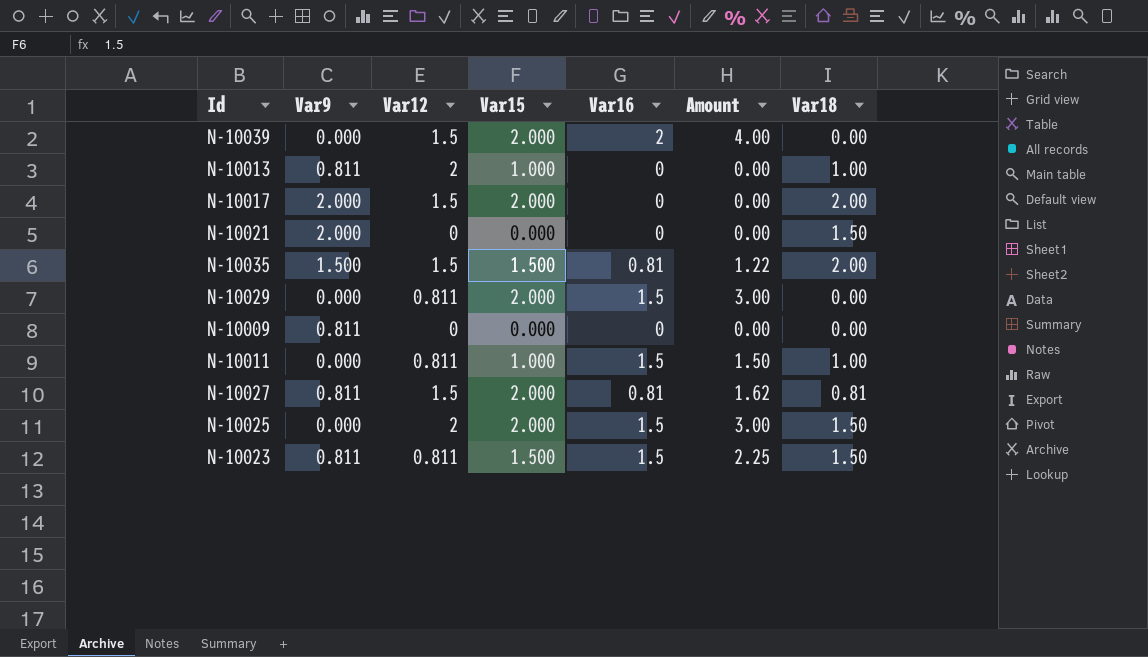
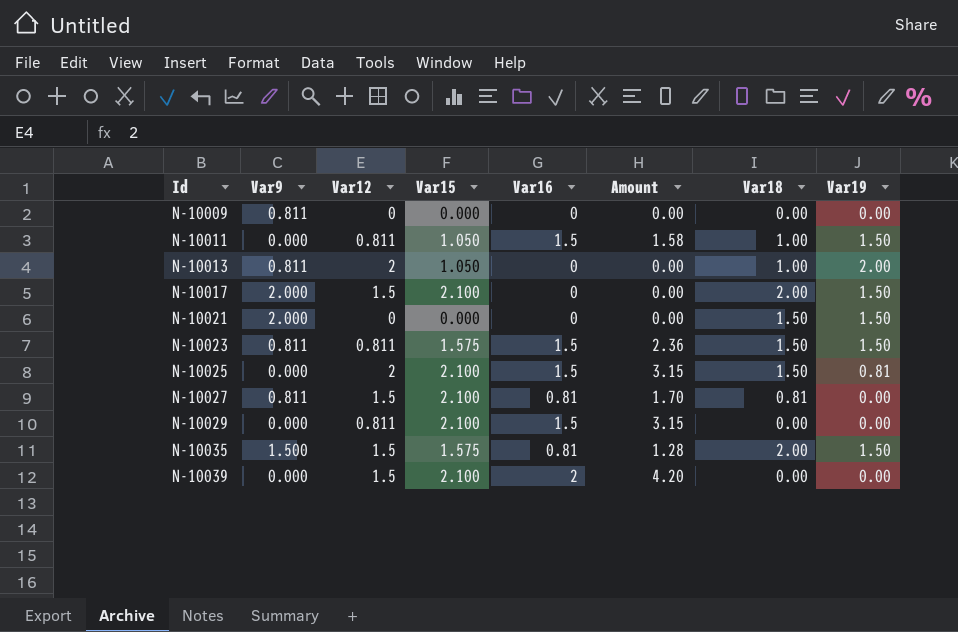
row order: none -> Id ascending
column Var19 | position: none -> 8
N-10011 | Var15: 1.000 -> 1.050
N-10011 | Amount: 1.50 -> 1.58
N-10013 | Var15: 1.000 -> 1.050
N-10017 | Var15: 2.000 -> 2.100
N-10023 | Var15: 1.500 -> 1.575
N-10023 | Amount: 2.25 -> 2.36
N-10025 | Var15: 2.000 -> 2.100
N-10025 | Amount: 3.00 -> 3.15
N-10027 | Var15: 2.000 -> 2.100
N-10027 | Amount: 1.62 -> 1.70
N-10029 | Var15: 2.000 -> 2.100
N-10029 | Amount: 3.00 -> 3.15
N-10035 | Var15: 1.500 -> 1.575
N-10035 | Amount: 1.22 -> 1.28
N-10039 | Var15: 2.000 -> 2.100
N-10039 | Amount: 4.00 -> 4.20

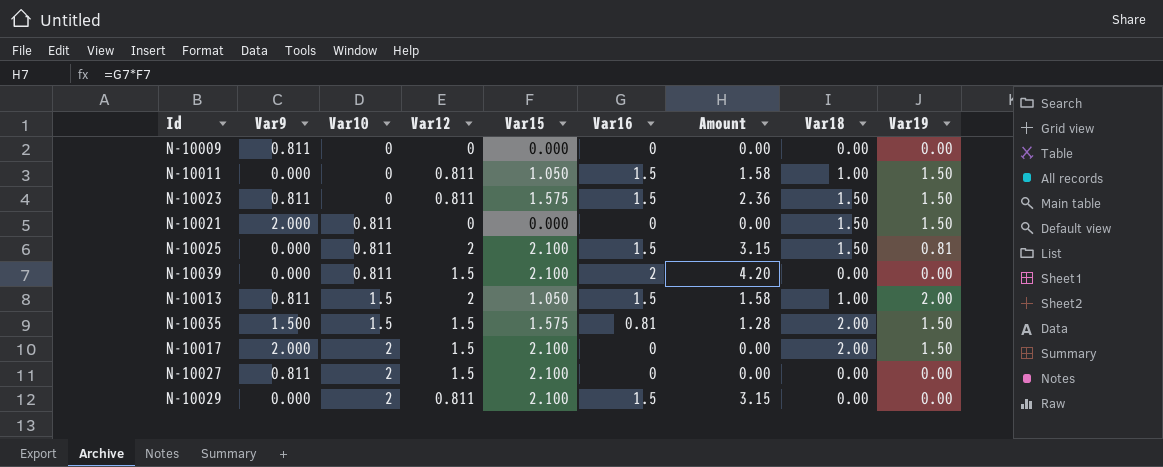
row order: Id ascending -> Var10 ascending
column Var10 | position: none -> 3
N-10013 | Var16: 0 -> 1.5
N-10013 | Amount: 0.00 -> 1.58
N-10027 | Var16: 0.81 -> 0
N-10027 | Amount: 1.70 -> 0.00
N-10027 | Var18: 0.81 -> 0.00

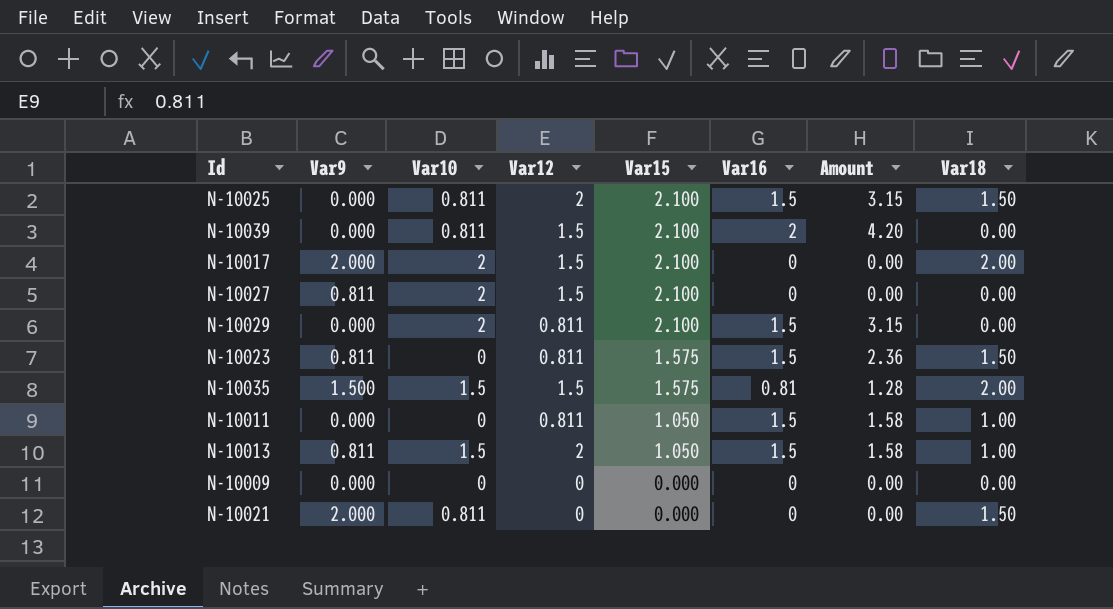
row order: Var10 ascending -> Var15 descending
column Var19 | position: 9 -> none
N-10009 | Var9: 0.811 -> 0.000

